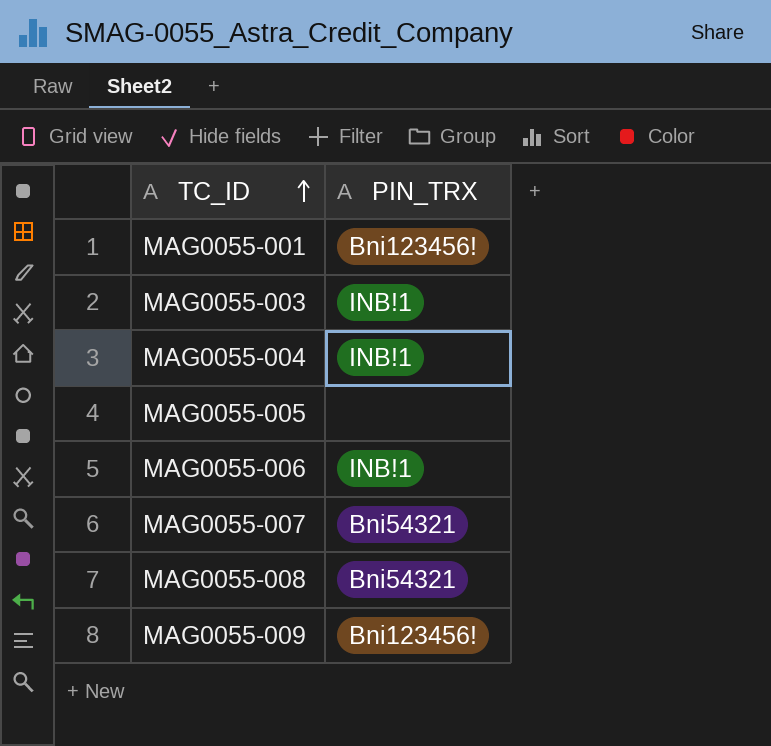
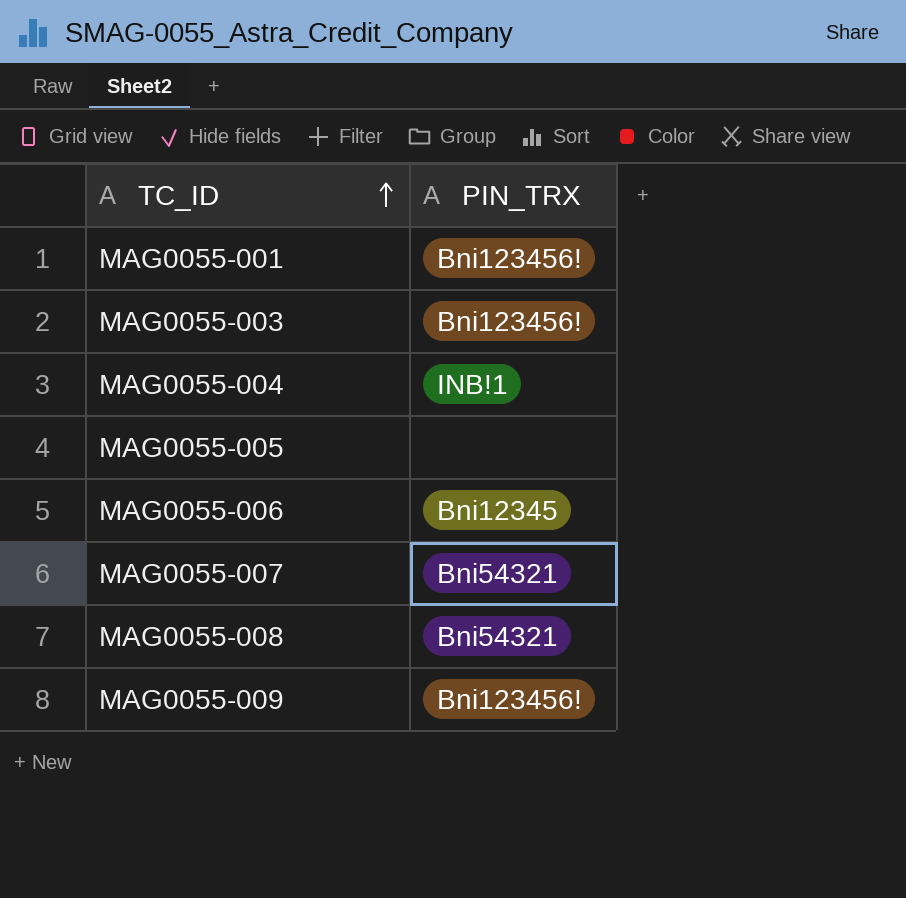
MAG0055-003 | PIN_TRX: INB!1 -> Bni123456!
MAG0055-006 | PIN_TRX: INB!1 -> Bni12345

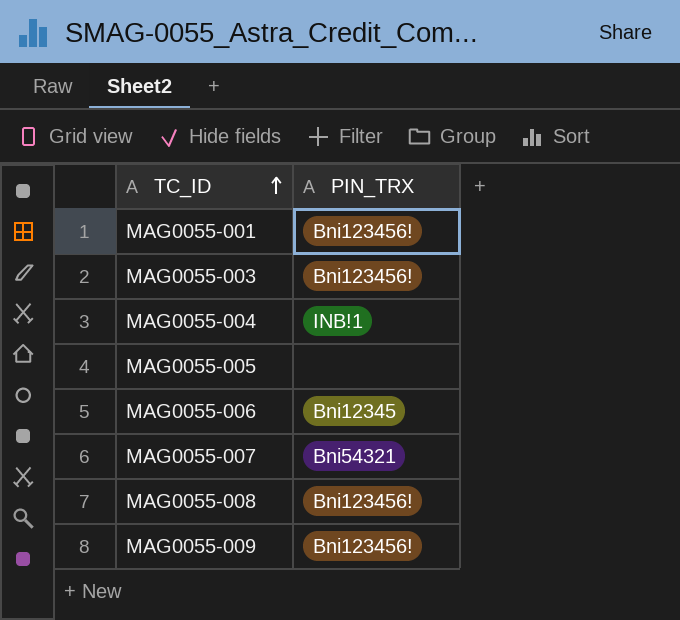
MAG0055-008 | PIN_TRX: Bni54321 -> Bni123456!

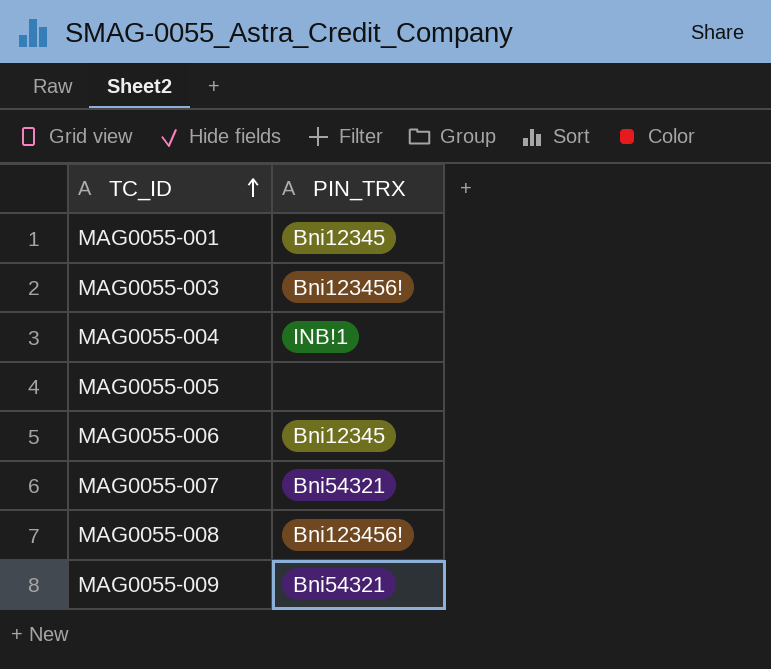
MAG0055-001 | PIN_TRX: Bni123456! -> Bni12345
MAG0055-009 | PIN_TRX: Bni123456! -> Bni54321

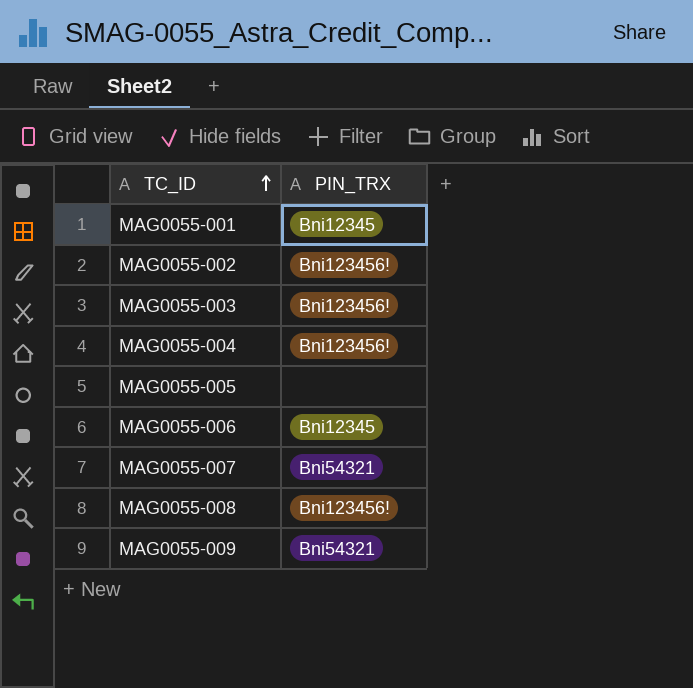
row MAG0055-002: none -> Bni123456!
MAG0055-004 | PIN_TRX: INB!1 -> Bni123456!

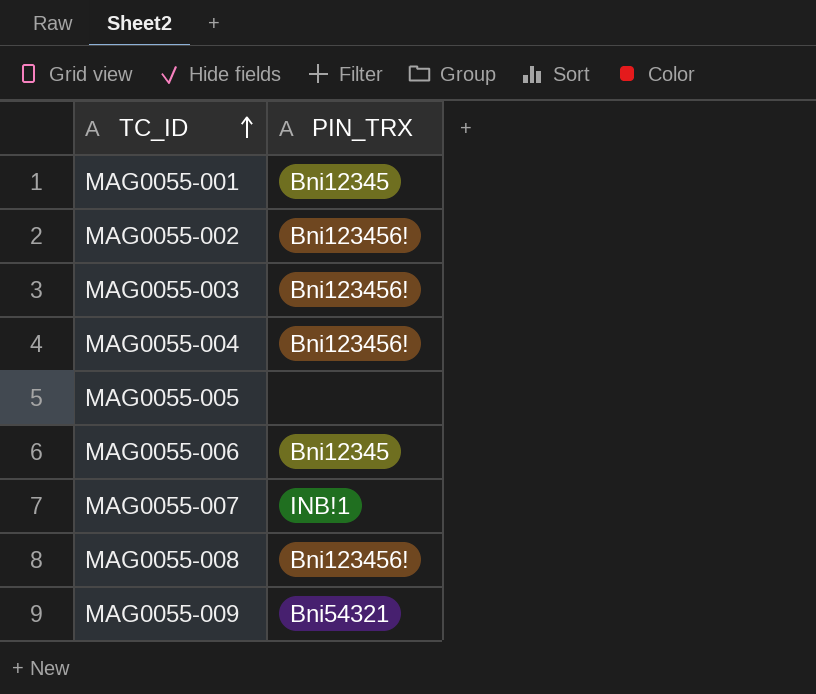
MAG0055-007 | PIN_TRX: Bni54321 -> INB!1

